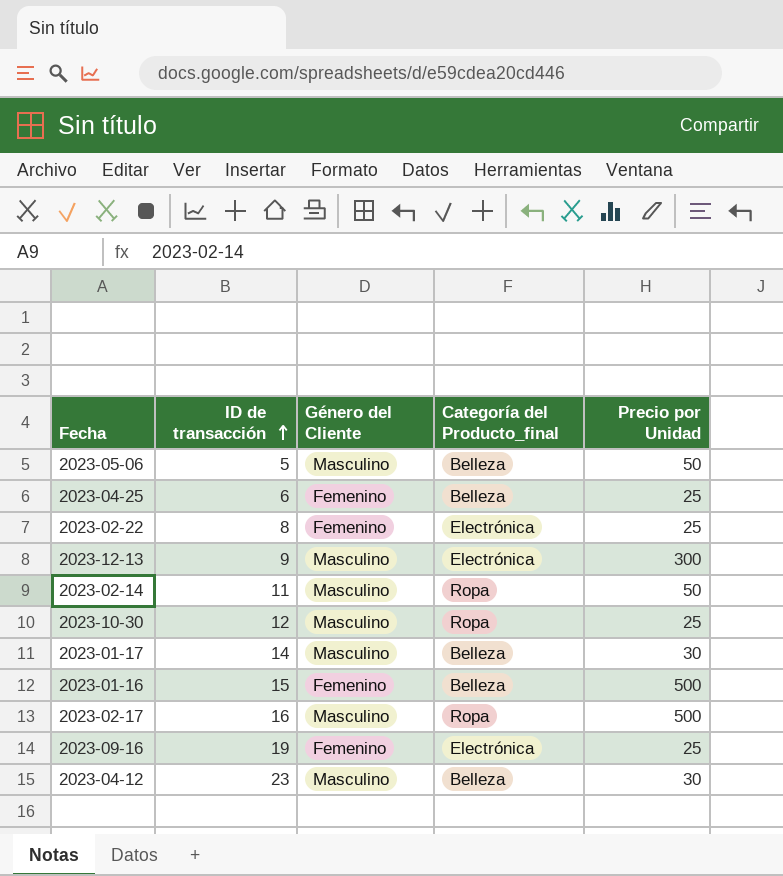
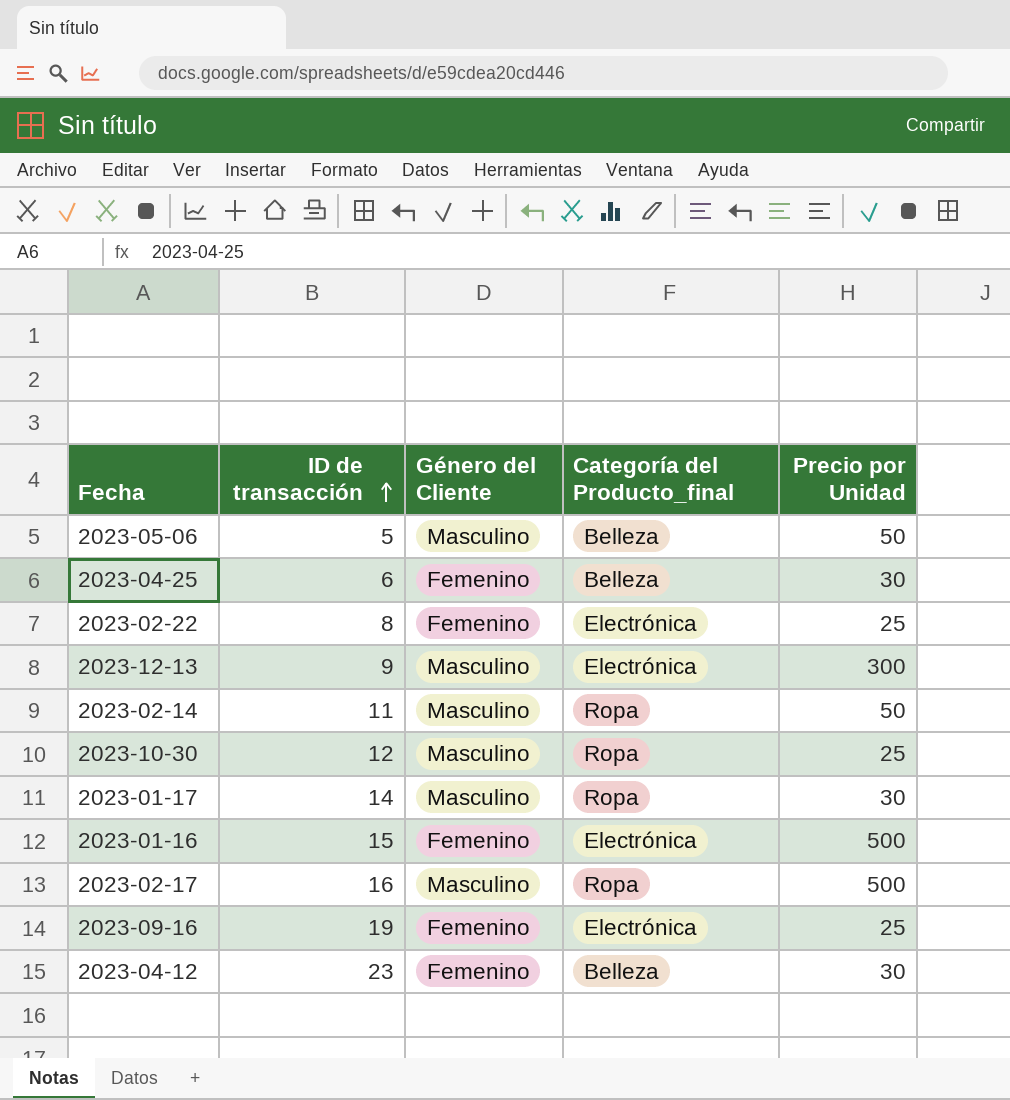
2023-04-25 | Precio por Unidad: 25 -> 30
2023-01-17 | Categoría del Producto_final: Belleza -> Ropa
2023-01-16 | Categoría del Producto_final: Belleza -> Electrónica
2023-04-12 | Género del Cliente: Masculino -> Femenino

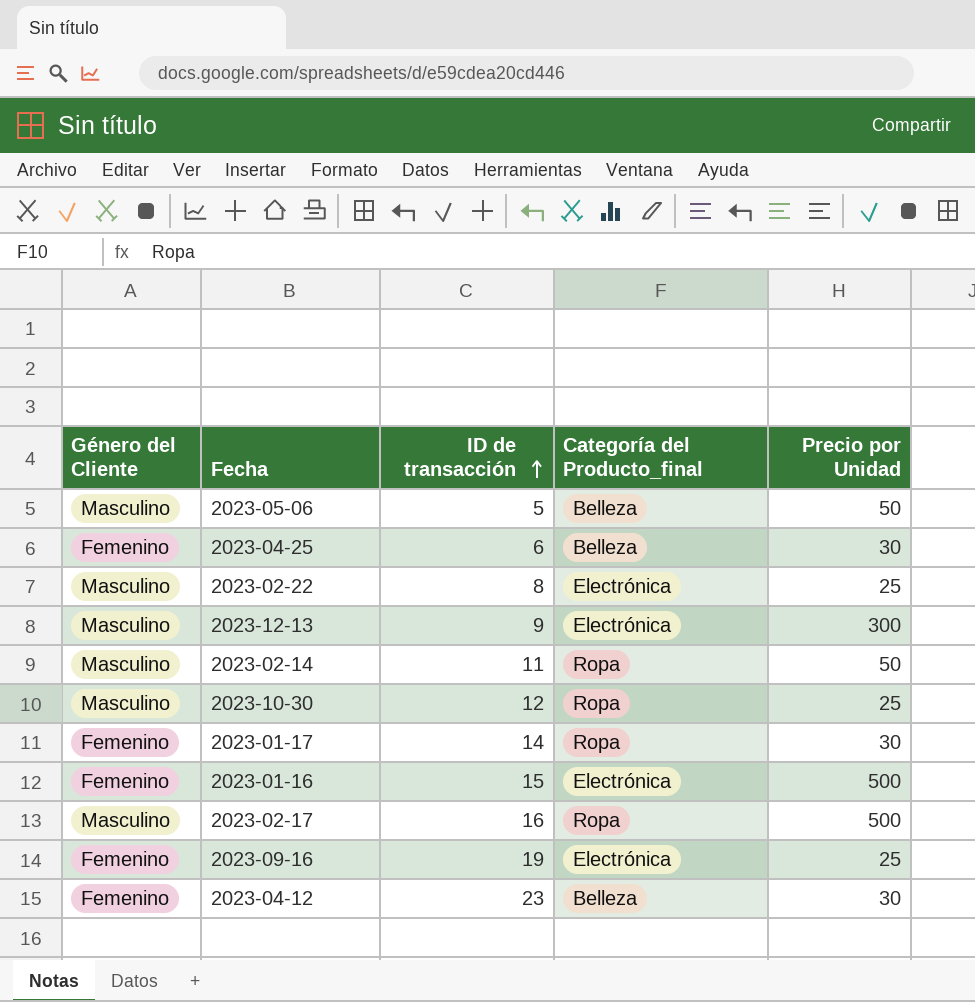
column Género del Cliente | position: 3 -> 1
2023-02-22 | Género del Cliente: Femenino -> Masculino
2023-01-17 | Género del Cliente: Masculino -> Femenino

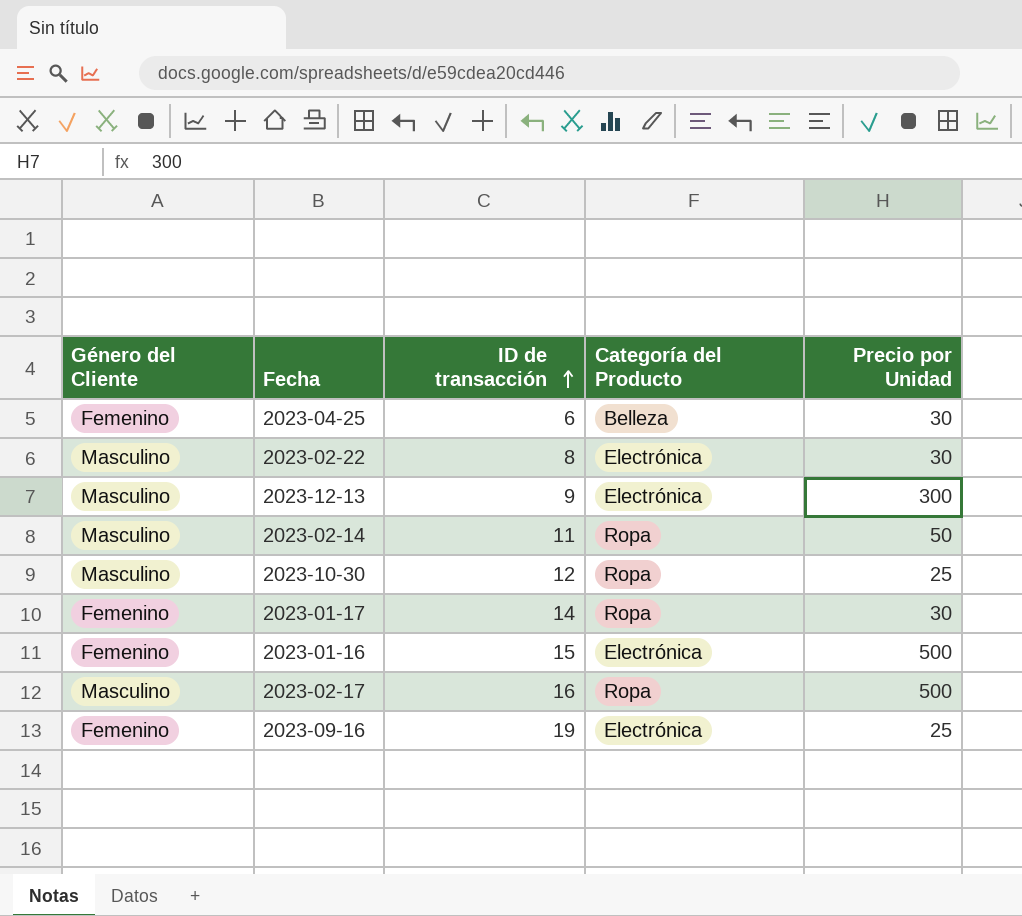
column name: Categoría del Producto_final -> Categoría del Producto
row 2023-05-06: Masculino | 5 | Belleza | 50 -> none
row 2023-04-12: Femenino | 23 | Belleza | 30 -> none
2023-02-22 | Precio por Unidad: 25 -> 30

